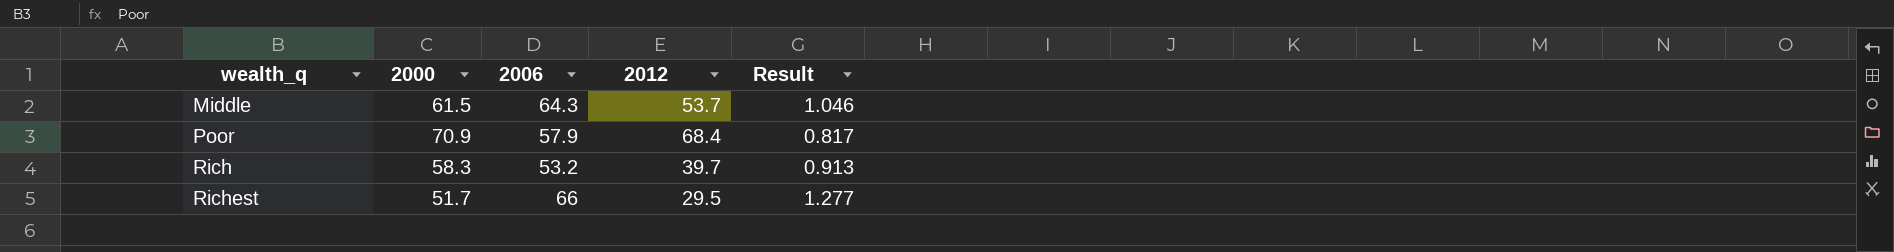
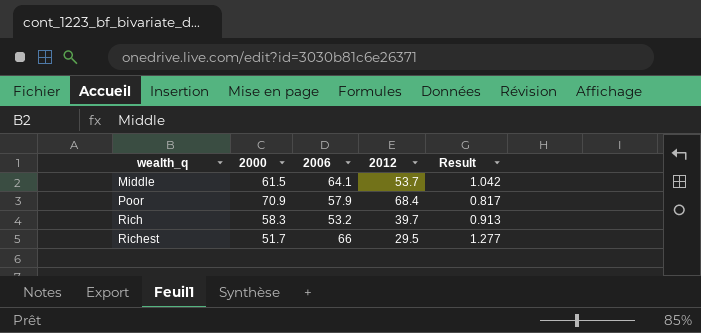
Middle | 2006: 64.3 -> 64.1
Middle | Result: 1.046 -> 1.042

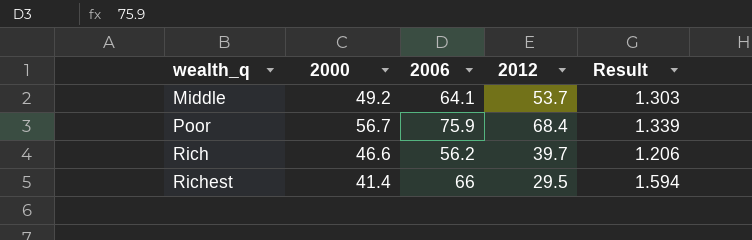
Middle | 2000: 61.5 -> 49.2
Middle | Result: 1.042 -> 1.303
Poor | 2000: 70.9 -> 56.7
Poor | 2006: 57.9 -> 75.9
Poor | Result: 0.817 -> 1.339
Rich | 2000: 58.3 -> 46.6
Rich | 2006: 53.2 -> 56.2
Rich | Result: 0.913 -> 1.206
Richest | 2000: 51.7 -> 41.4
Richest | Result: 1.277 -> 1.594

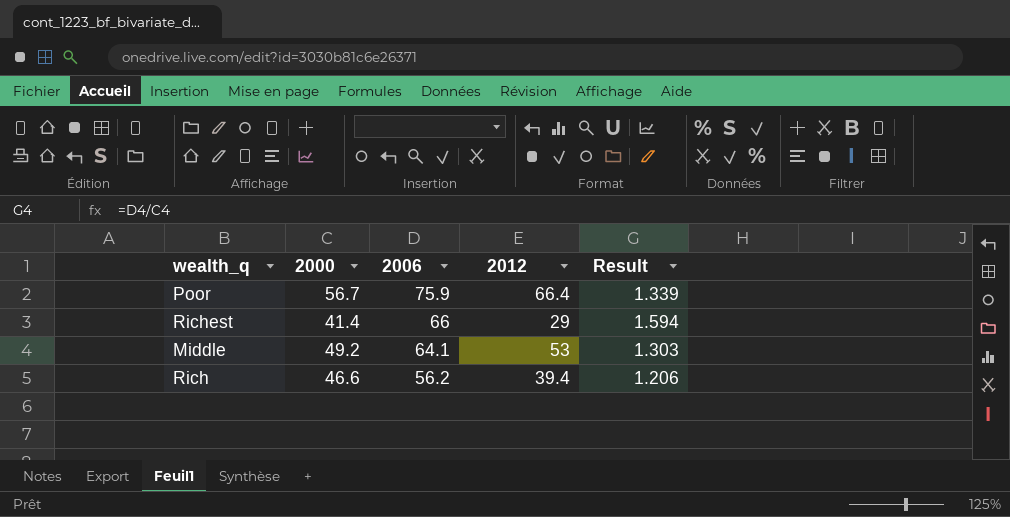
row order: wealth_q ascending -> 2006 descending
Poor | 2012: 68.4 -> 66.4
Richest | 2012: 29.5 -> 29
Middle | 2012: 53.7 -> 53
Rich | 2012: 39.7 -> 39.4

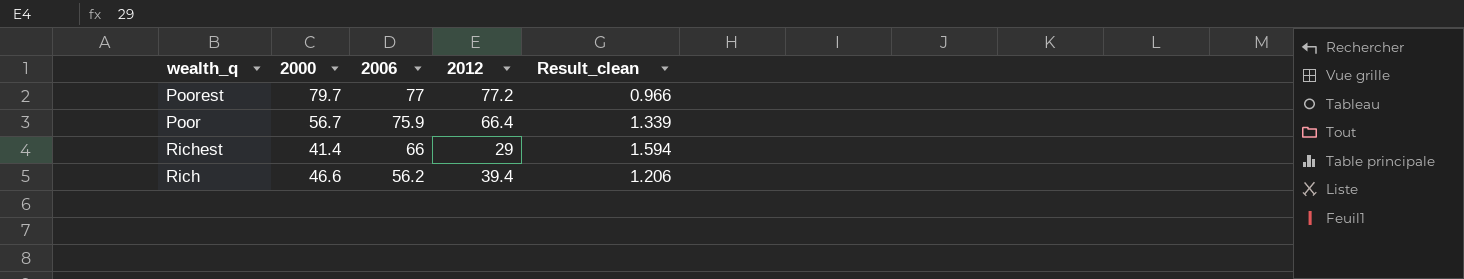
column name: Result -> Result_clean
row Middle: 49.2 | 64.1 | 53 | 1.303 -> none
row Poorest: none -> 79.7 | 77 | 77.2 | 0.966

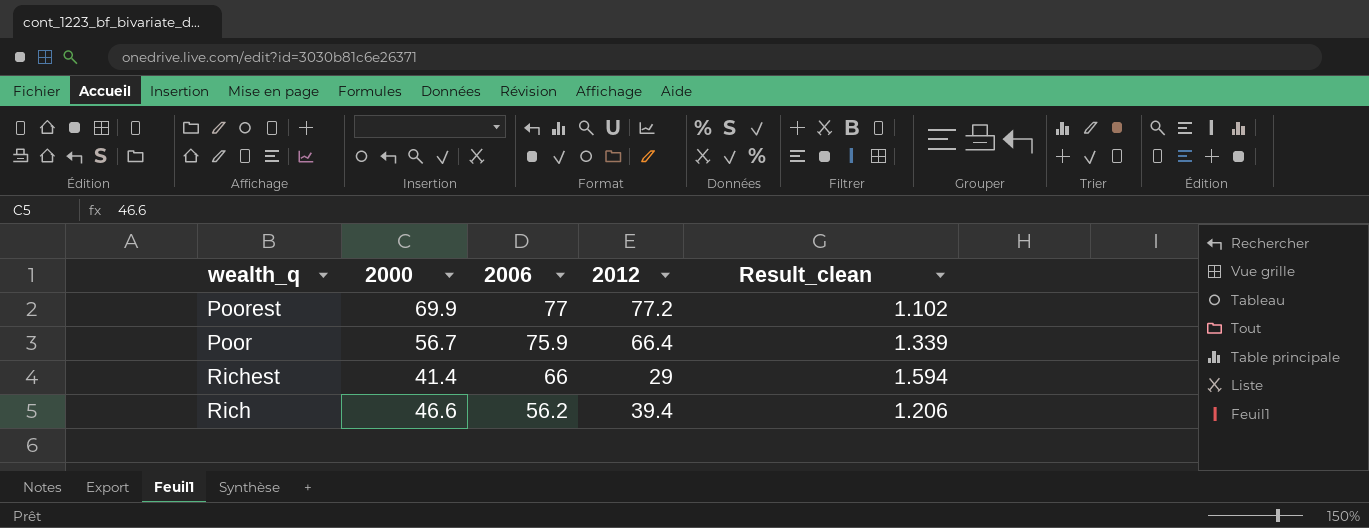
Poorest | 2000: 79.7 -> 69.9
Poorest | Result_clean: 0.966 -> 1.102

